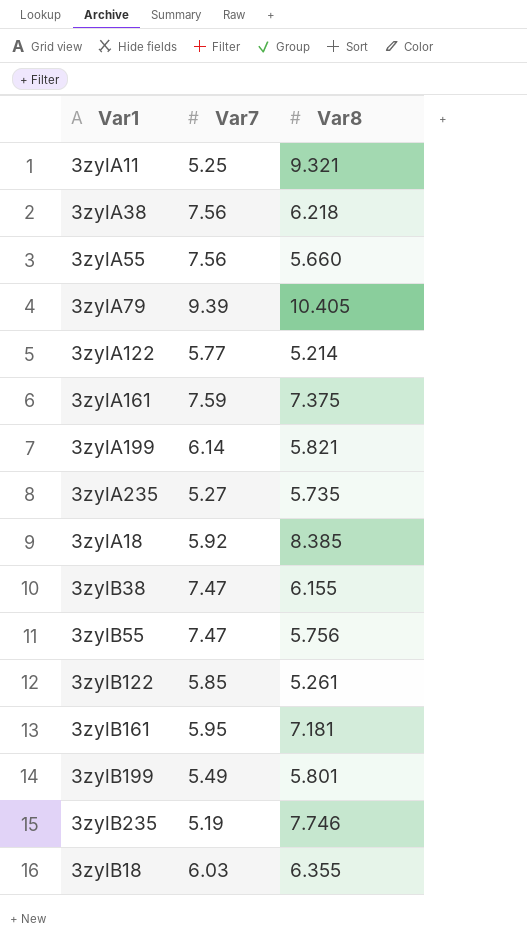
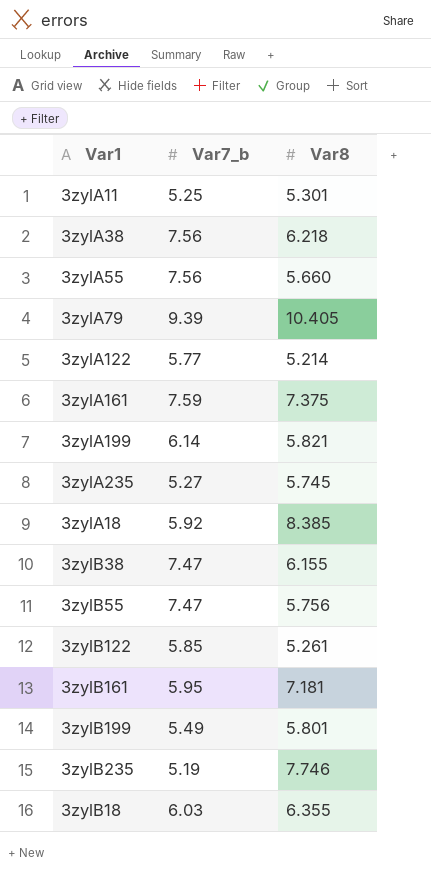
column name: Var7 -> Var7_b
3zylA11 | Var8: 9.321 -> 5.301
3zylA235 | Var8: 5.735 -> 5.745

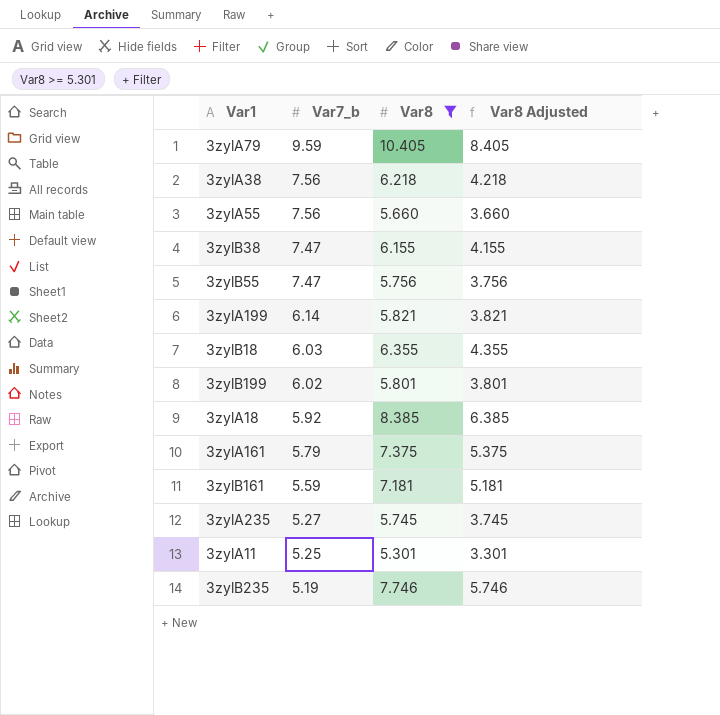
filter: none -> Var8 >= 5.301
row order: none -> Var7_b descending
column Var8 Adjusted | formula: none -> [Var8] - 2
3zylA79 | Var7_b: 9.39 -> 9.59
3zylB199 | Var7_b: 5.49 -> 6.02
3zylA161 | Var7_b: 7.59 -> 5.79
3zylB161 | Var7_b: 5.95 -> 5.59

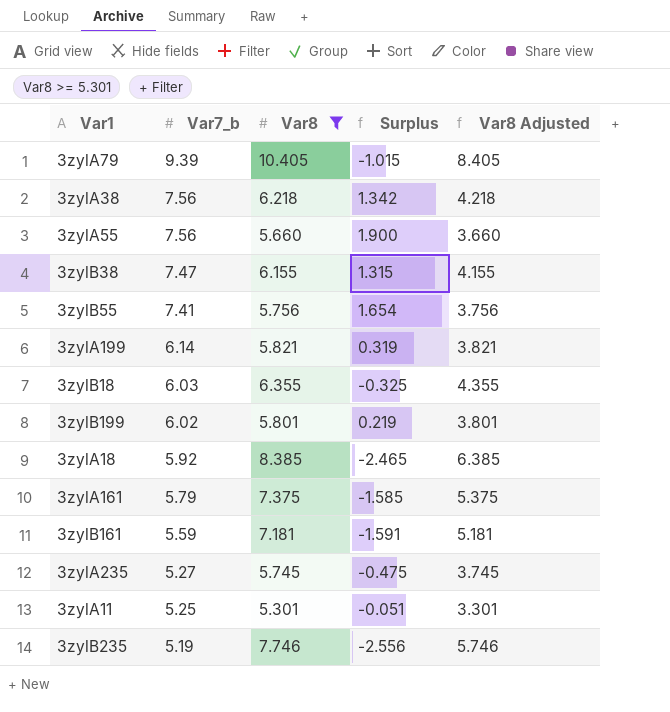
column Surplus | formula: none -> [Var7_b] - [Var8]
3zylA79 | Var7_b: 9.59 -> 9.39
3zylB55 | Var7_b: 7.47 -> 7.41

